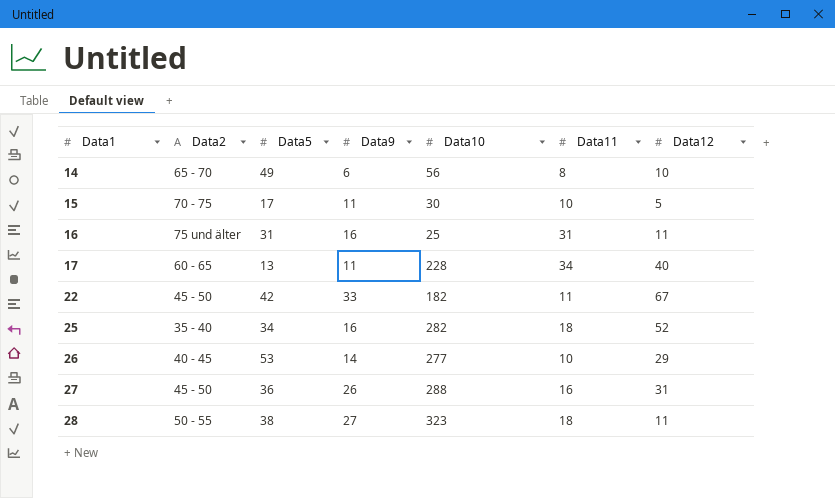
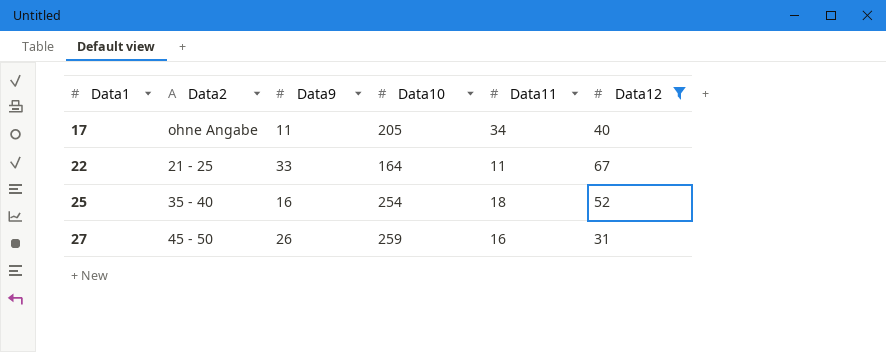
filter: none -> Data12 >= 31
column Data5 | position: 3 -> none
17 | Data2: 60 - 65 -> ohne Angabe
17 | Data10: 228 -> 205
22 | Data2: 45 - 50 -> 21 - 25
22 | Data10: 182 -> 164
25 | Data10: 282 -> 254
27 | Data10: 288 -> 259

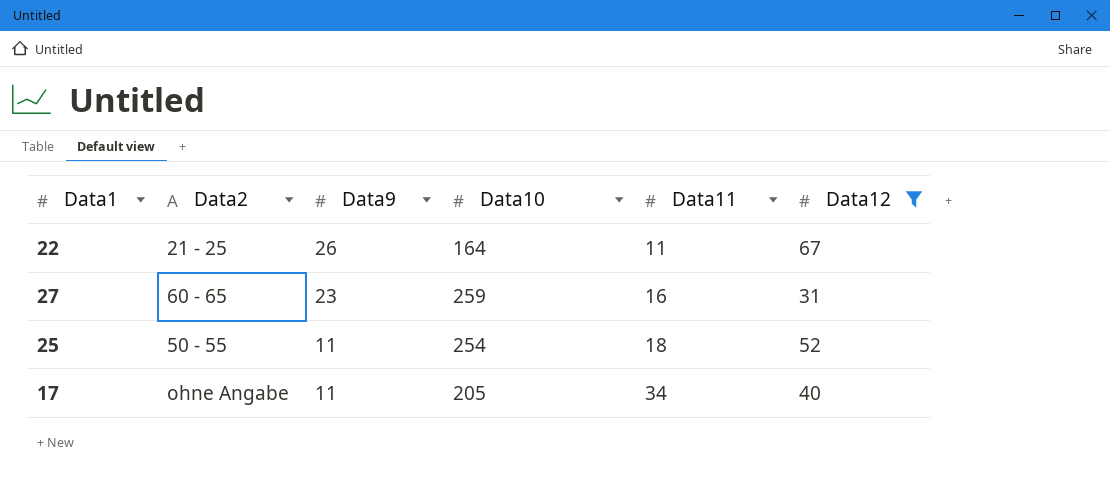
row order: Data1 ascending -> Data9 descending
22 | Data9: 33 -> 26
27 | Data2: 45 - 50 -> 60 - 65
27 | Data9: 26 -> 23
25 | Data2: 35 - 40 -> 50 - 55
25 | Data9: 16 -> 11

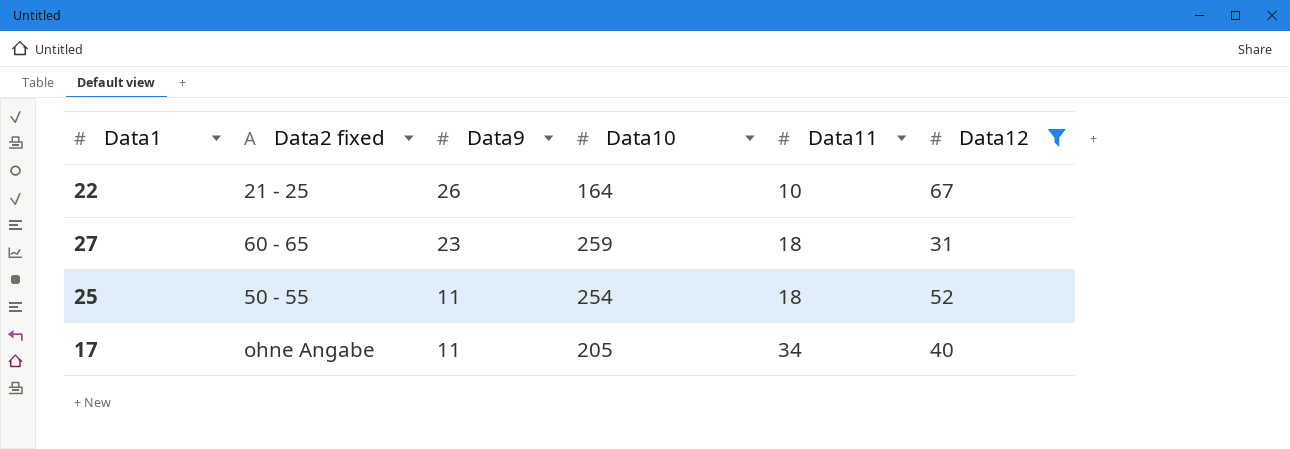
column name: Data2 -> Data2 fixed
22 | Data11: 11 -> 10
27 | Data11: 16 -> 18

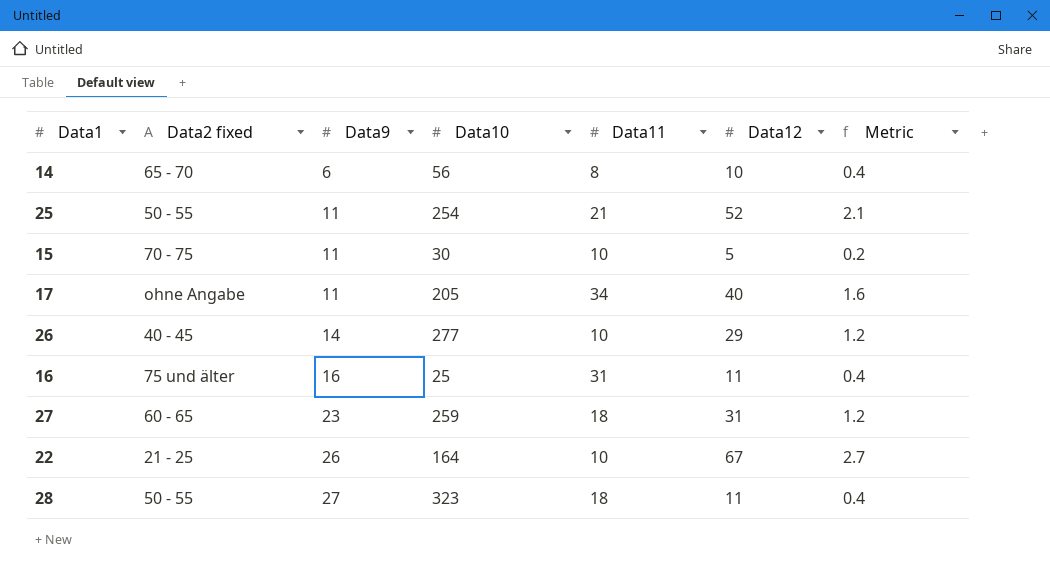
filter: Data12 >= 31 -> none
row order: Data9 descending -> Data9 ascending
column Metric | formula: none -> [Data12] * 0.04
25 | Data11: 18 -> 21

